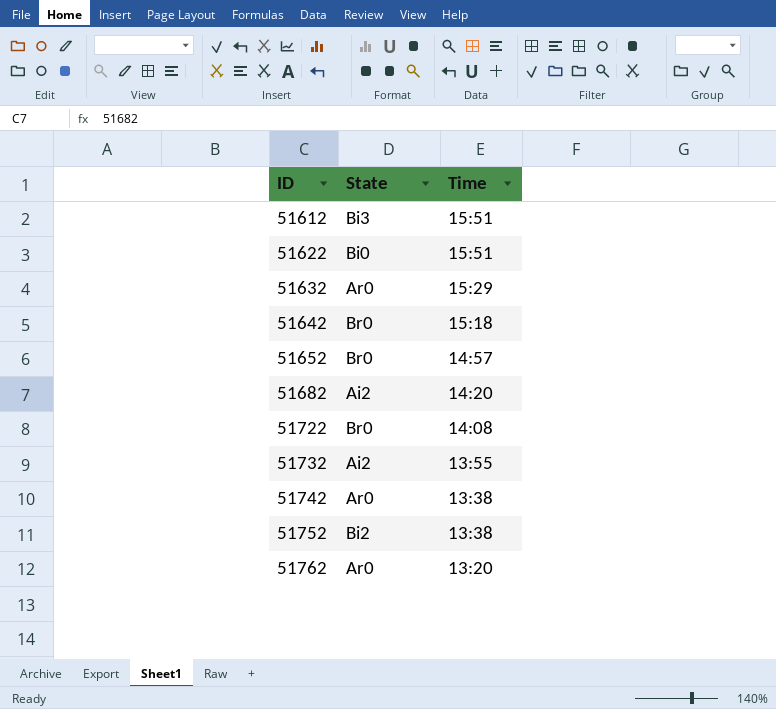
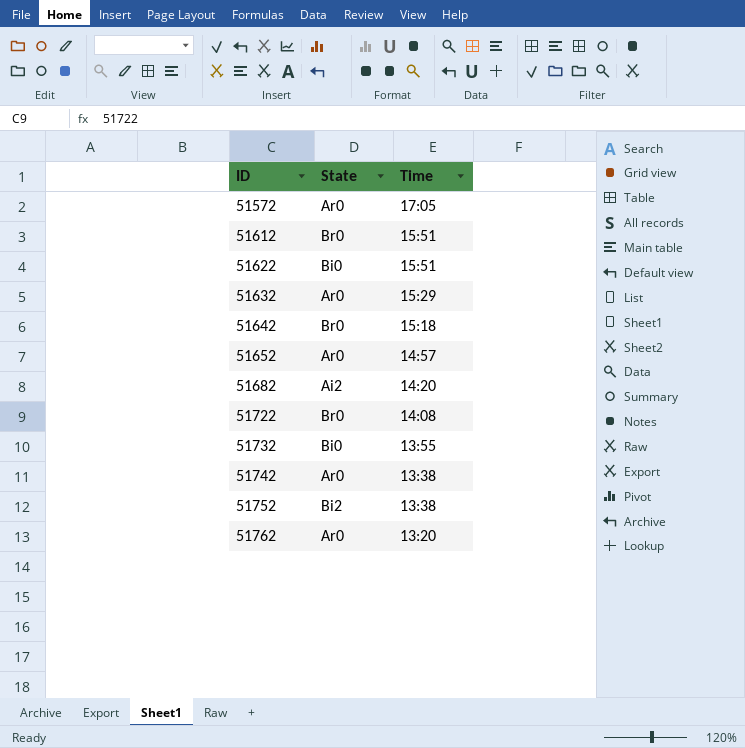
row 51572: none -> Ar0 | 17:05
51612 | State: Bi3 -> Br0
51652 | State: Br0 -> Ar0
51732 | State: Ai2 -> Bi0

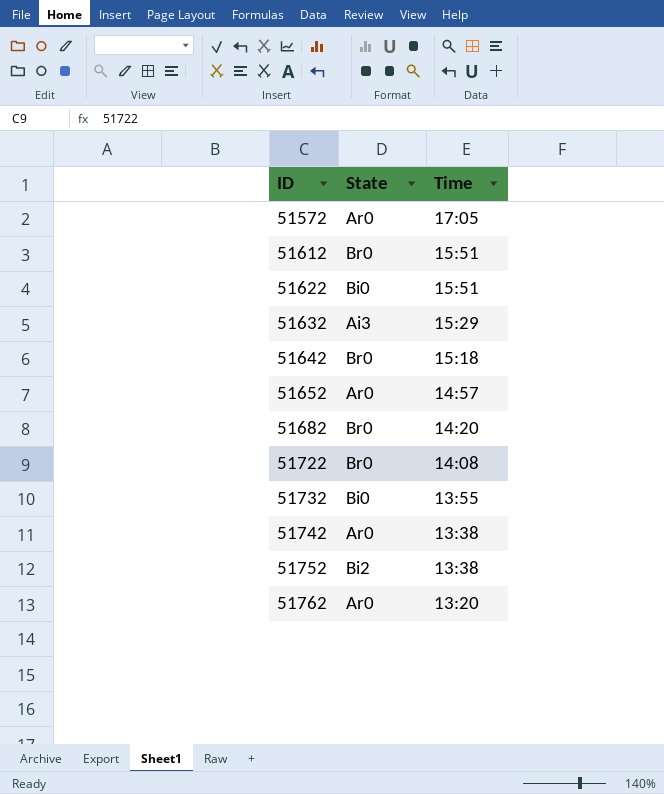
51632 | State: Ar0 -> Ai3
51682 | State: Ai2 -> Br0

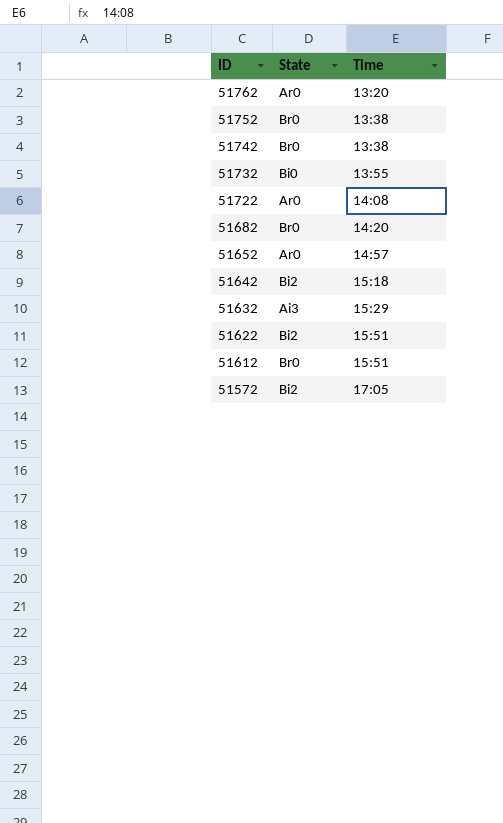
row order: ID ascending -> ID descending
51752 | State: Bi2 -> Br0
51742 | State: Ar0 -> Br0
51722 | State: Br0 -> Ar0
51642 | State: Br0 -> Bi2
51622 | State: Bi0 -> Bi2
51572 | State: Ar0 -> Bi2

